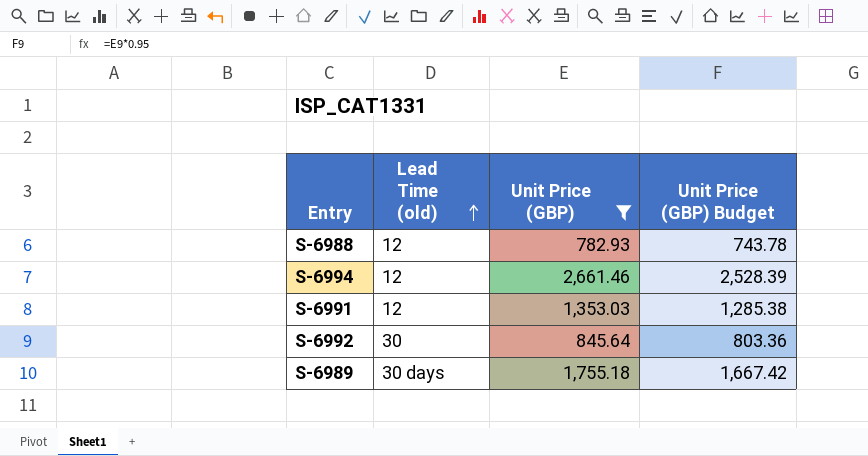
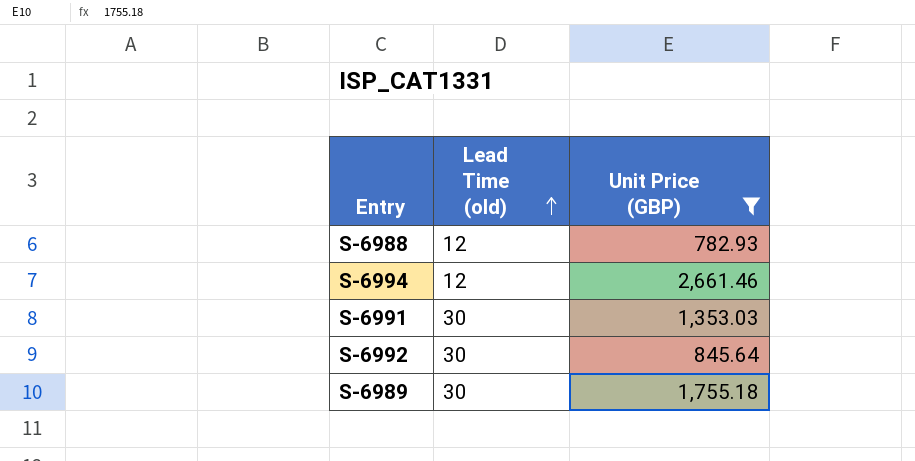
column Unit Price (GBP) Budget | formula: [Unit Price (GBP)] * 0.95 -> none
S-6991 | Lead Time (old): 12 -> 30
S-6989 | Lead Time (old): 30 days -> 30

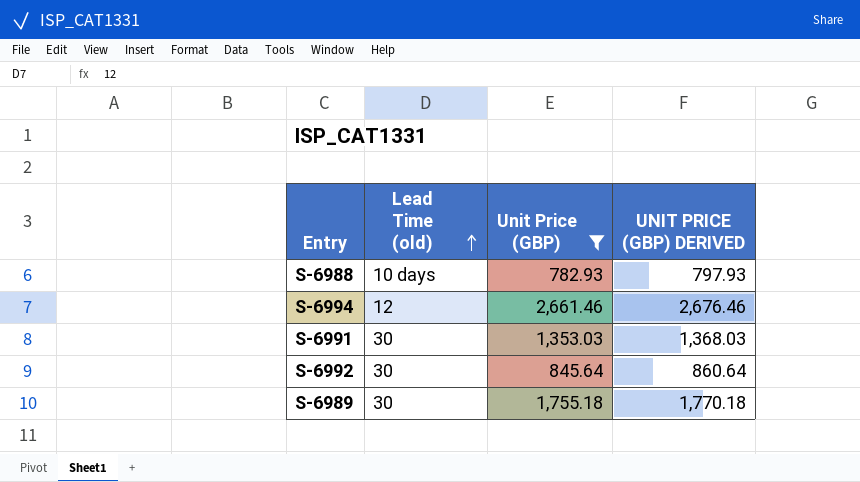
column UNIT PRICE (GBP) DERIVED | formula: none -> [Unit Price (GBP)] + 15
S-6988 | Lead Time (old): 12 -> 10 days

